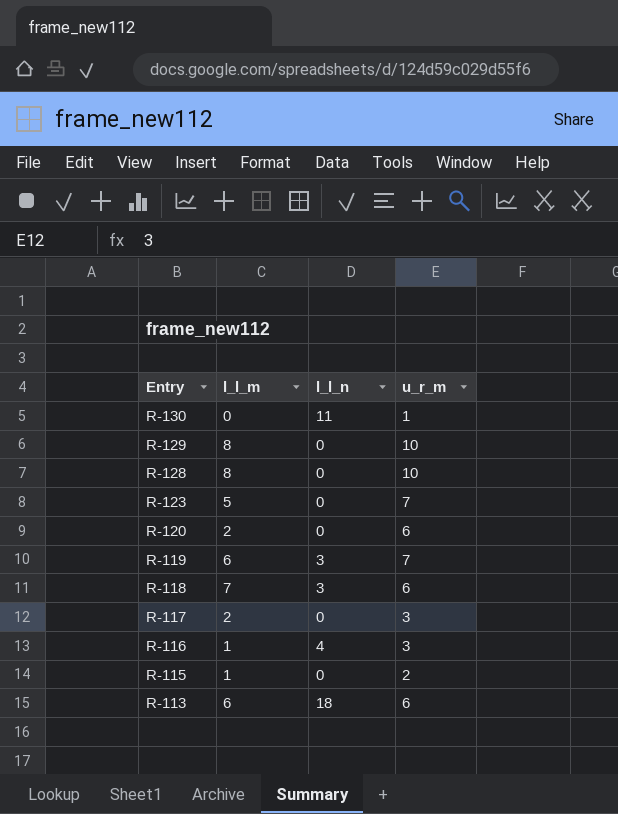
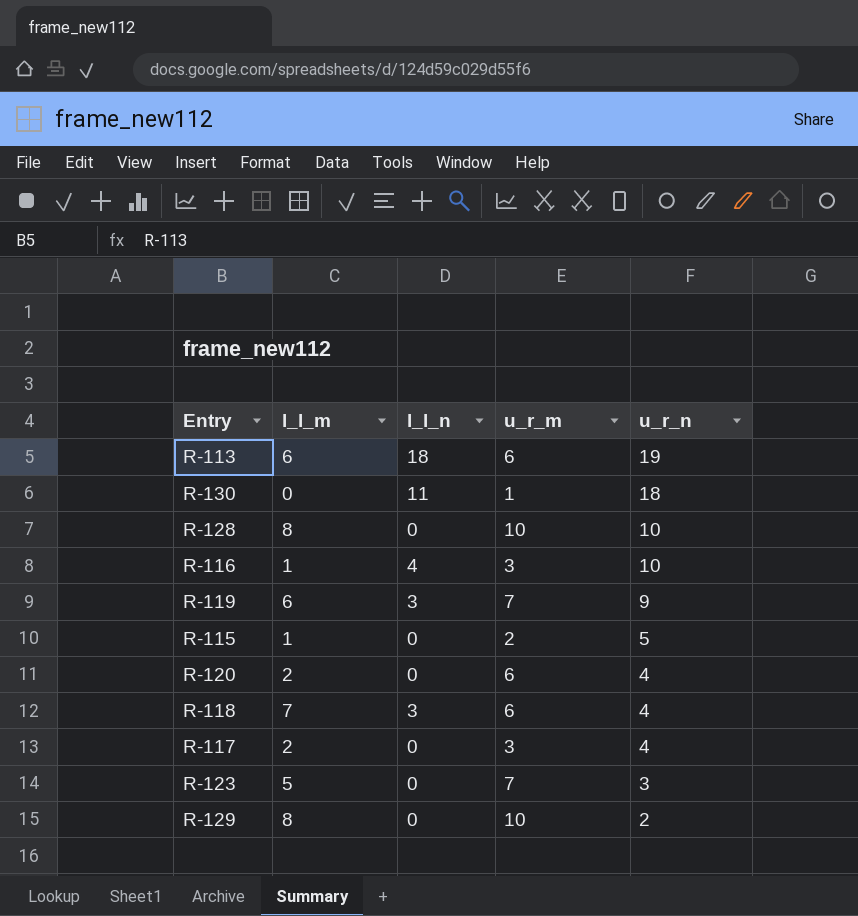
row order: Entry descending -> u_r_n descending
column u_r_n | position: none -> 5

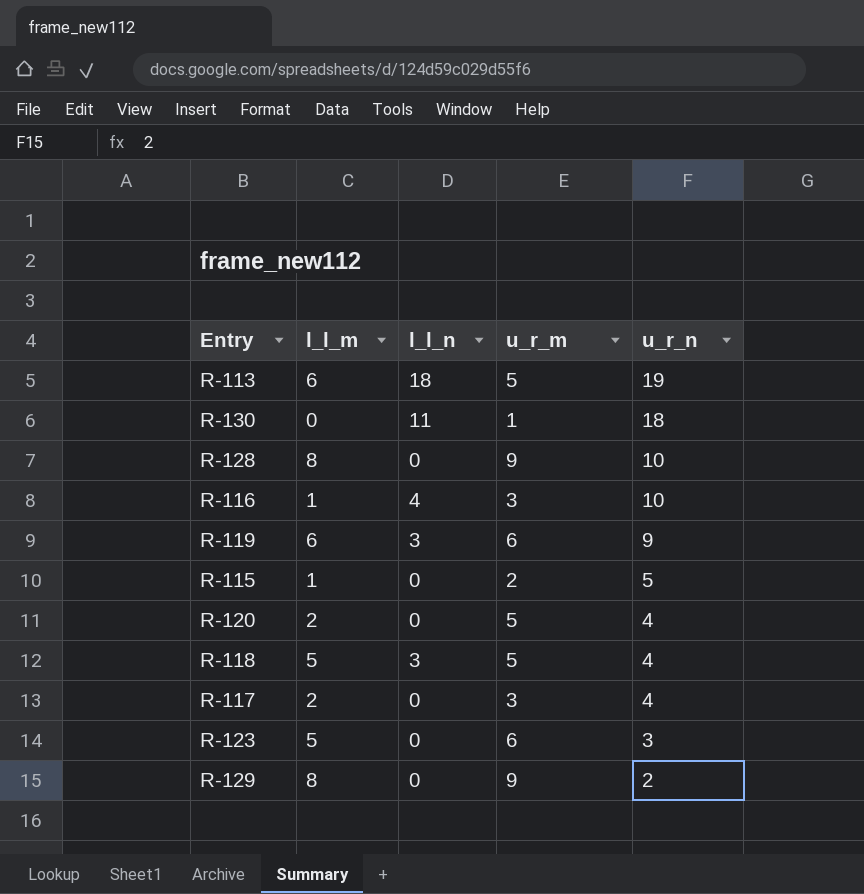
R-113 | u_r_m: 6 -> 5
R-128 | u_r_m: 10 -> 9
R-119 | u_r_m: 7 -> 6
R-120 | u_r_m: 6 -> 5
R-118 | l_l_m: 7 -> 5
R-118 | u_r_m: 6 -> 5
R-123 | u_r_m: 7 -> 6
R-129 | u_r_m: 10 -> 9

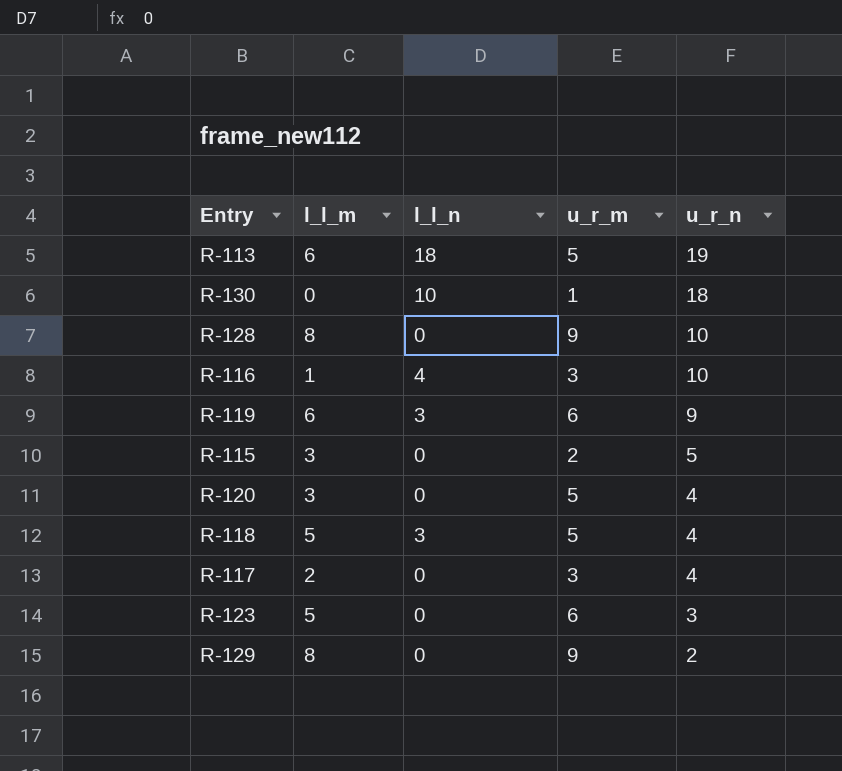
R-130 | l_l_n: 11 -> 10
R-115 | l_l_m: 1 -> 3
R-120 | l_l_m: 2 -> 3

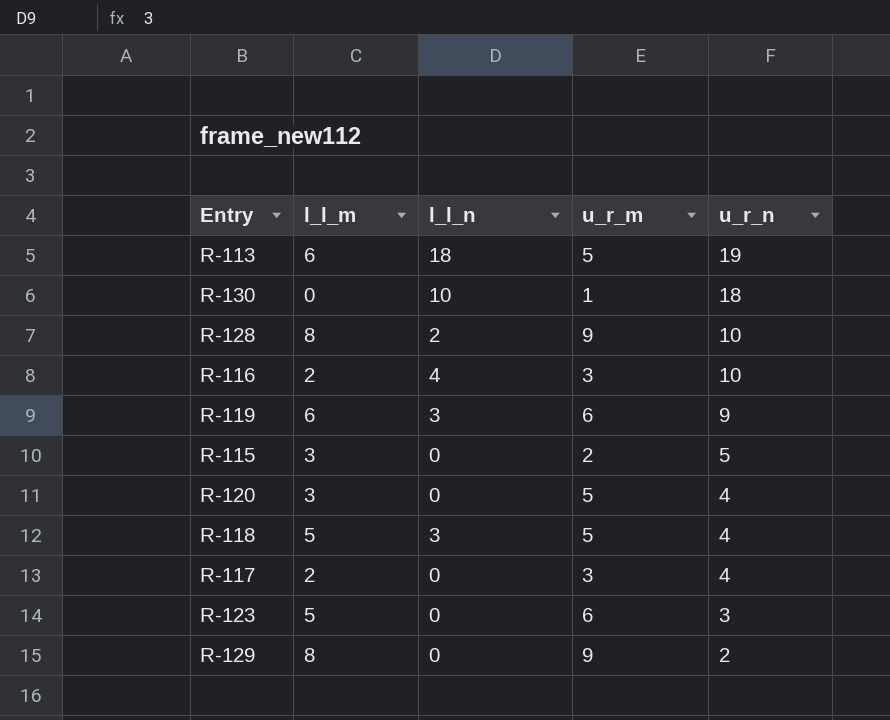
R-128 | l_l_n: 0 -> 2
R-116 | l_l_m: 1 -> 2

